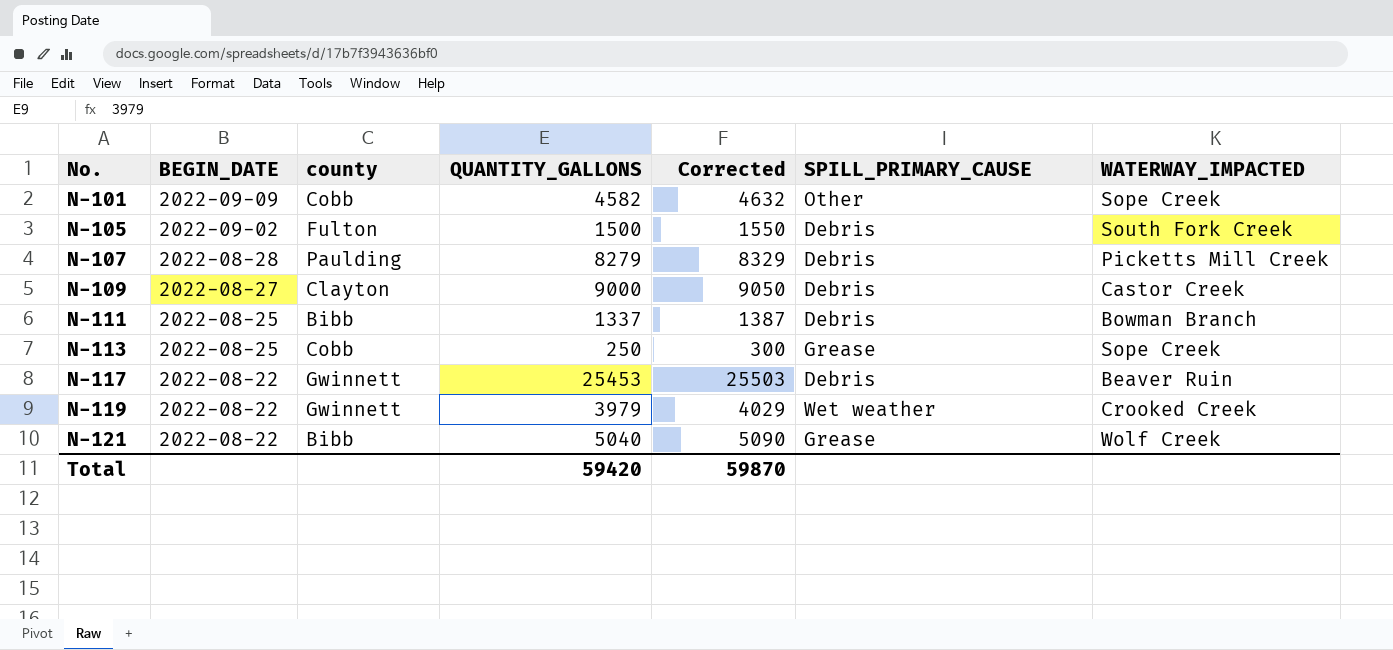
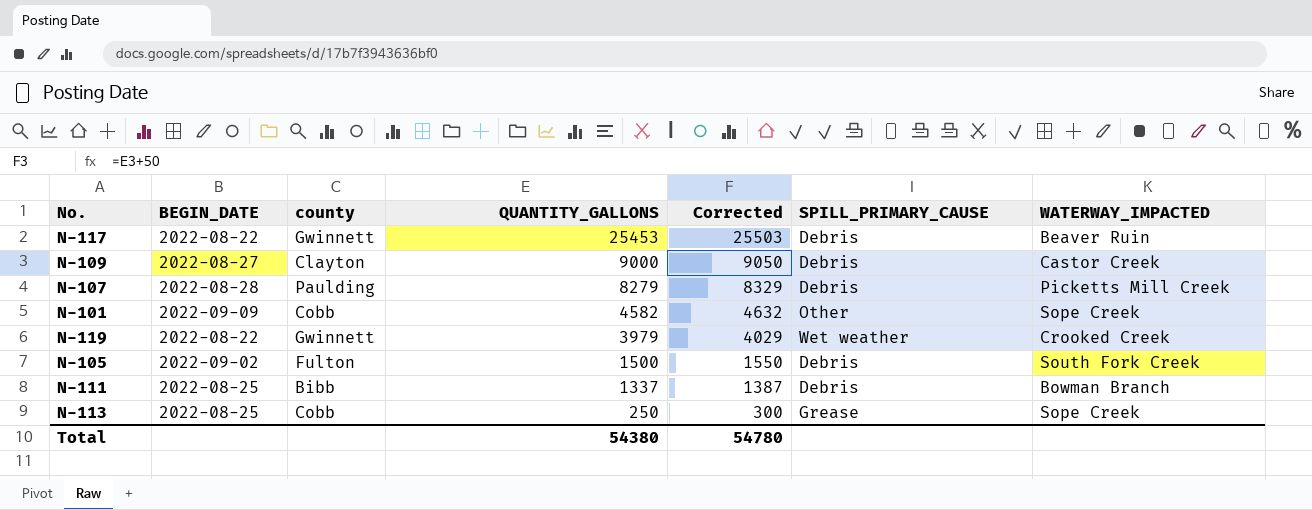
row order: No. ascending -> QUANTITY_GALLONS descending
row N-121: 2022-08-22 | Bibb | 5040 | 5090 | Grease | Wolf Creek -> none
Total | QUANTITY_GALLONS: 59420 -> 54380
Total | Corrected: 59870 -> 54780

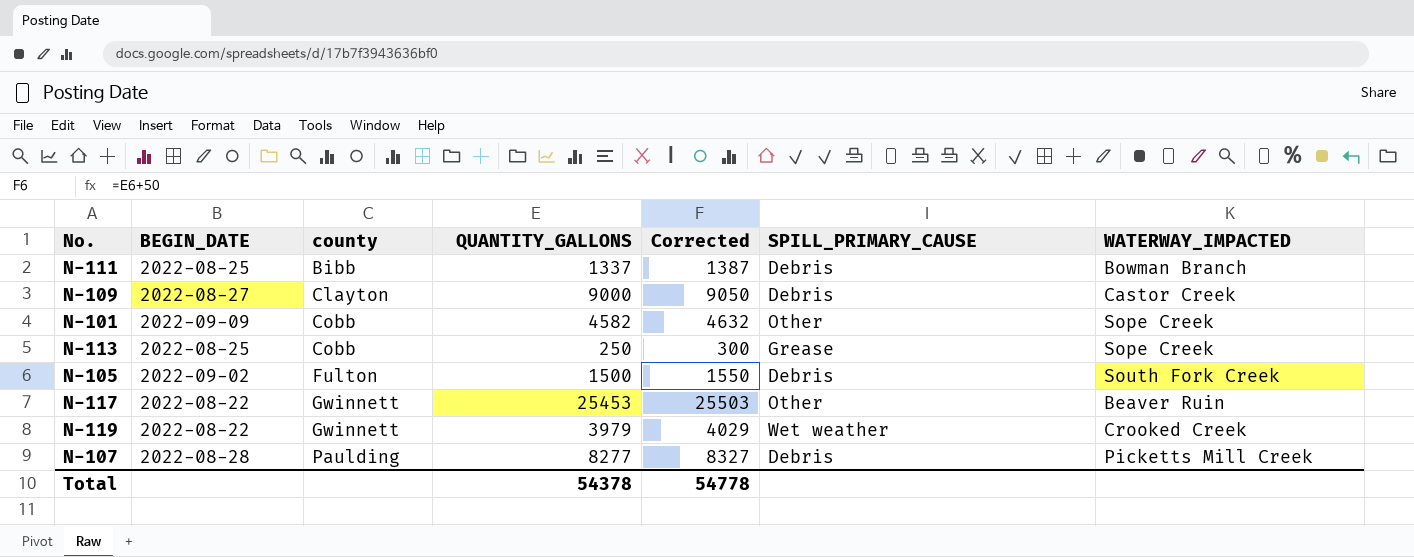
row order: QUANTITY_GALLONS descending -> county ascending
N-117 | SPILL_PRIMARY_CAUSE: Debris -> Other
N-107 | QUANTITY_GALLONS: 8279 -> 8277
N-107 | Corrected: 8329 -> 8327
Total | QUANTITY_GALLONS: 54380 -> 54378
Total | Corrected: 54780 -> 54778

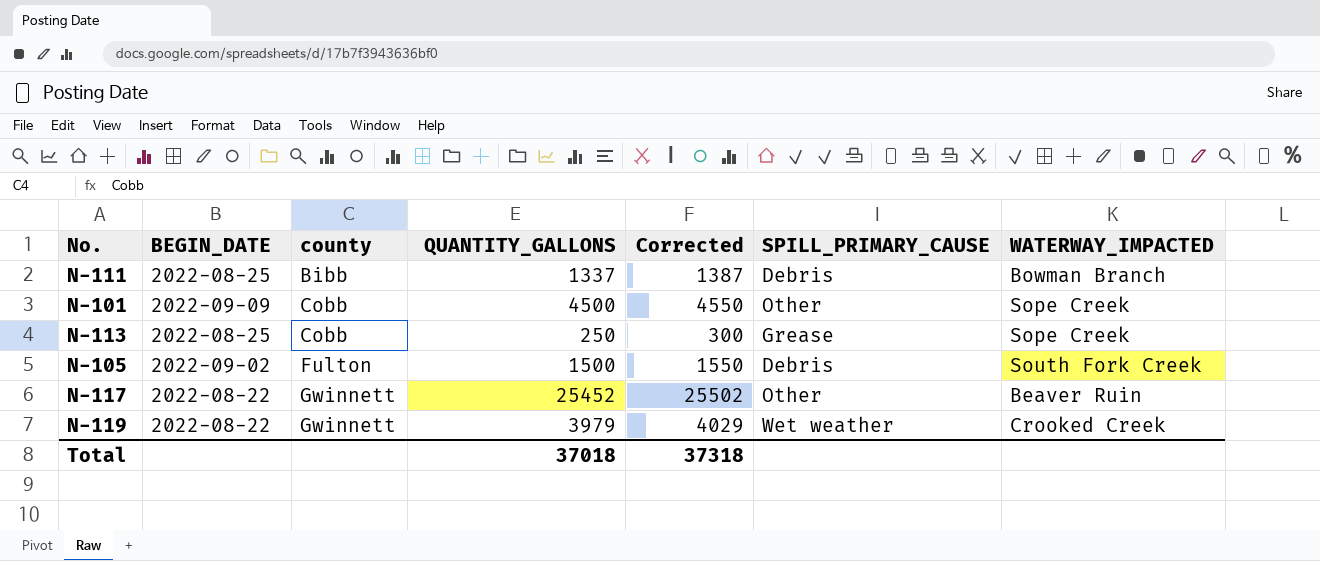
row N-109: 2022-08-27 | Clayton | 9000 | 9050 | Debris | Castor Creek -> none
row N-107: 2022-08-28 | Paulding | 8277 | 8327 | Debris | Picketts Mill Creek -> none
N-101 | QUANTITY_GALLONS: 4582 -> 4500
N-101 | Corrected: 4632 -> 4550
N-117 | QUANTITY_GALLONS: 25453 -> 25452
N-117 | Corrected: 25503 -> 25502
Total | QUANTITY_GALLONS: 54378 -> 37018
Total | Corrected: 54778 -> 37318

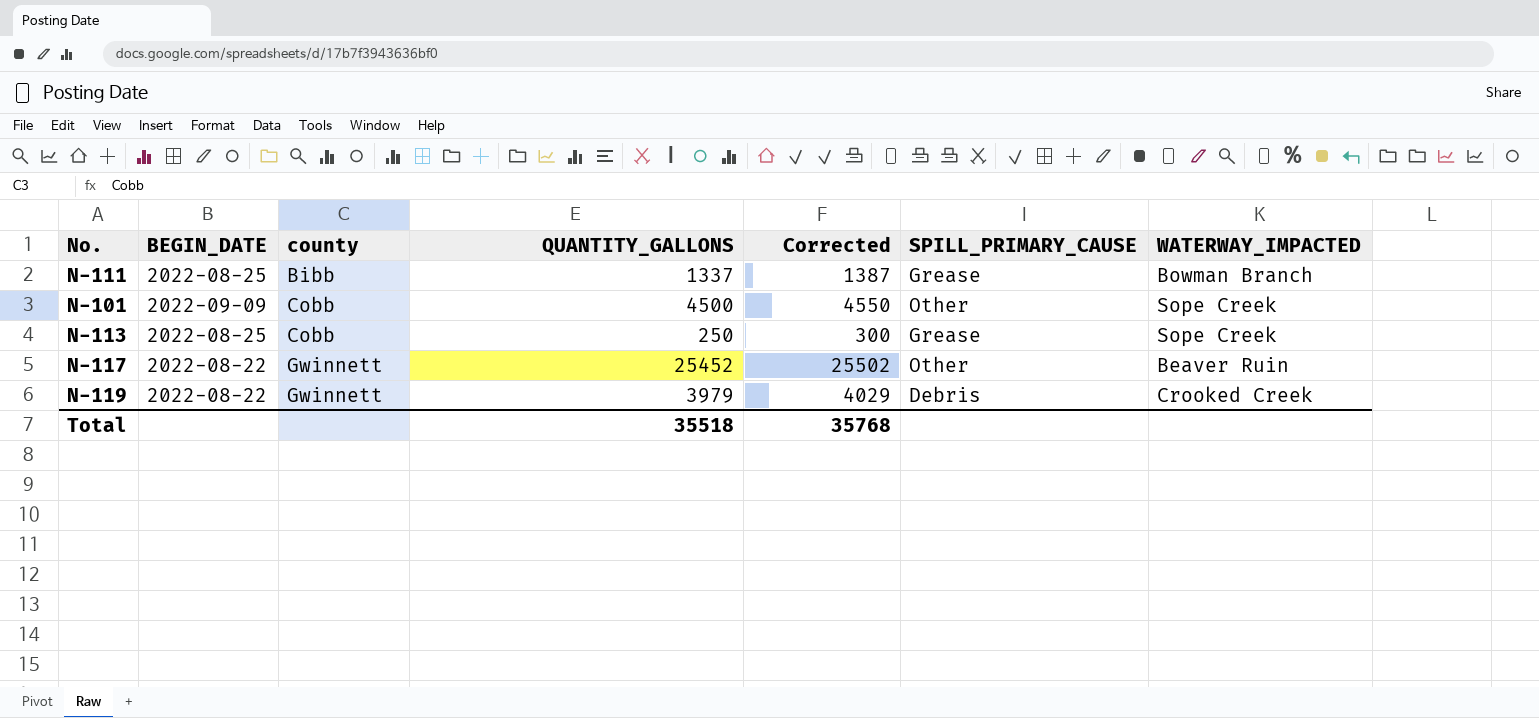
row N-105: 2022-09-02 | Fulton | 1500 | 1550 | Debris | South Fork Creek -> none
N-111 | SPILL_PRIMARY_CAUSE: Debris -> Grease
N-119 | SPILL_PRIMARY_CAUSE: Wet weather -> Debris
Total | QUANTITY_GALLONS: 37018 -> 35518
Total | Corrected: 37318 -> 35768

